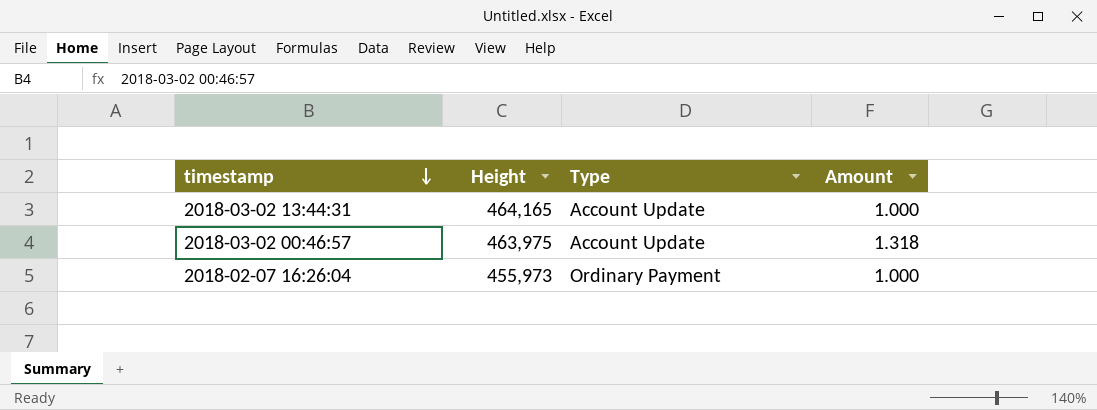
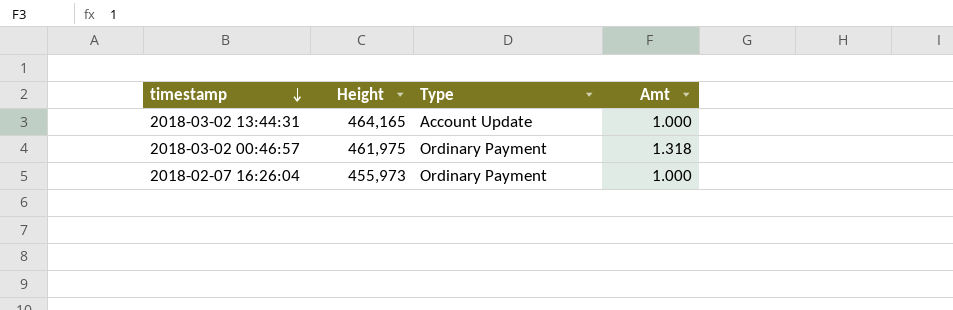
column name: Amount -> Amt
2018-03-02 00:46:57 | Height: 463,975 -> 461,975
2018-03-02 00:46:57 | Type: Account Update -> Ordinary Payment

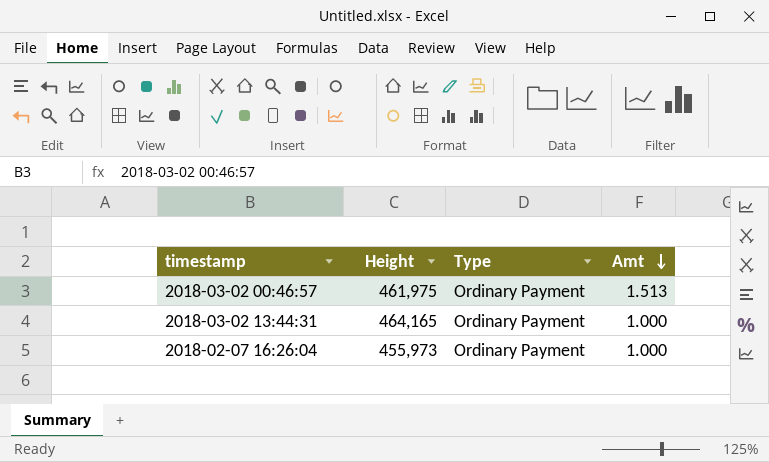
row order: timestamp descending -> Amt descending
2018-03-02 00:46:57 | Amt: 1.318 -> 1.513
2018-03-02 13:44:31 | Type: Account Update -> Ordinary Payment

